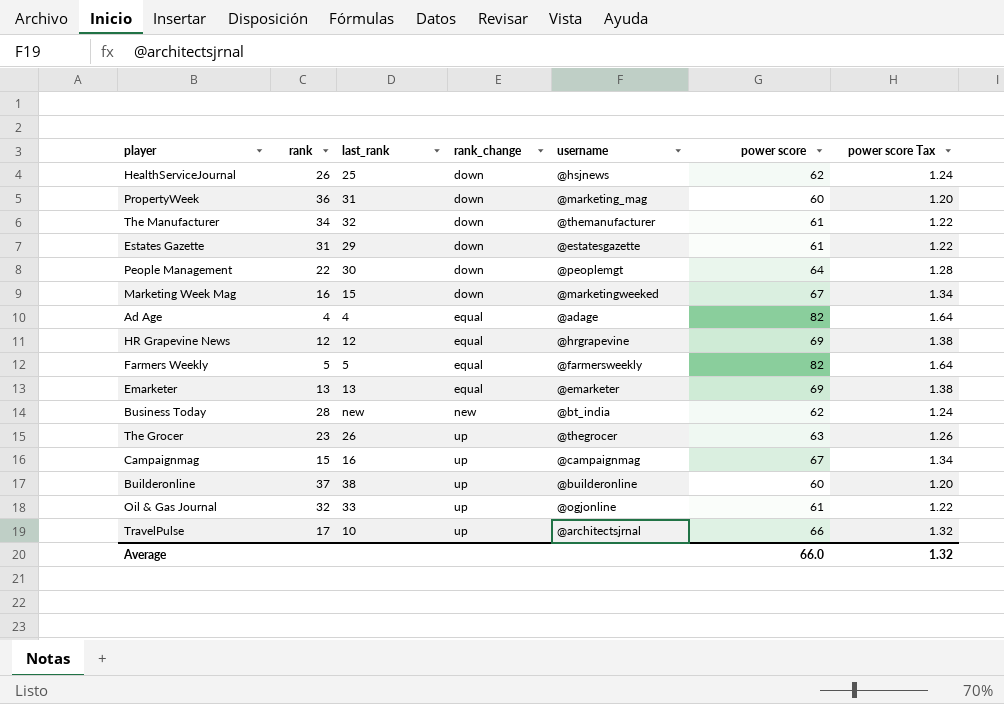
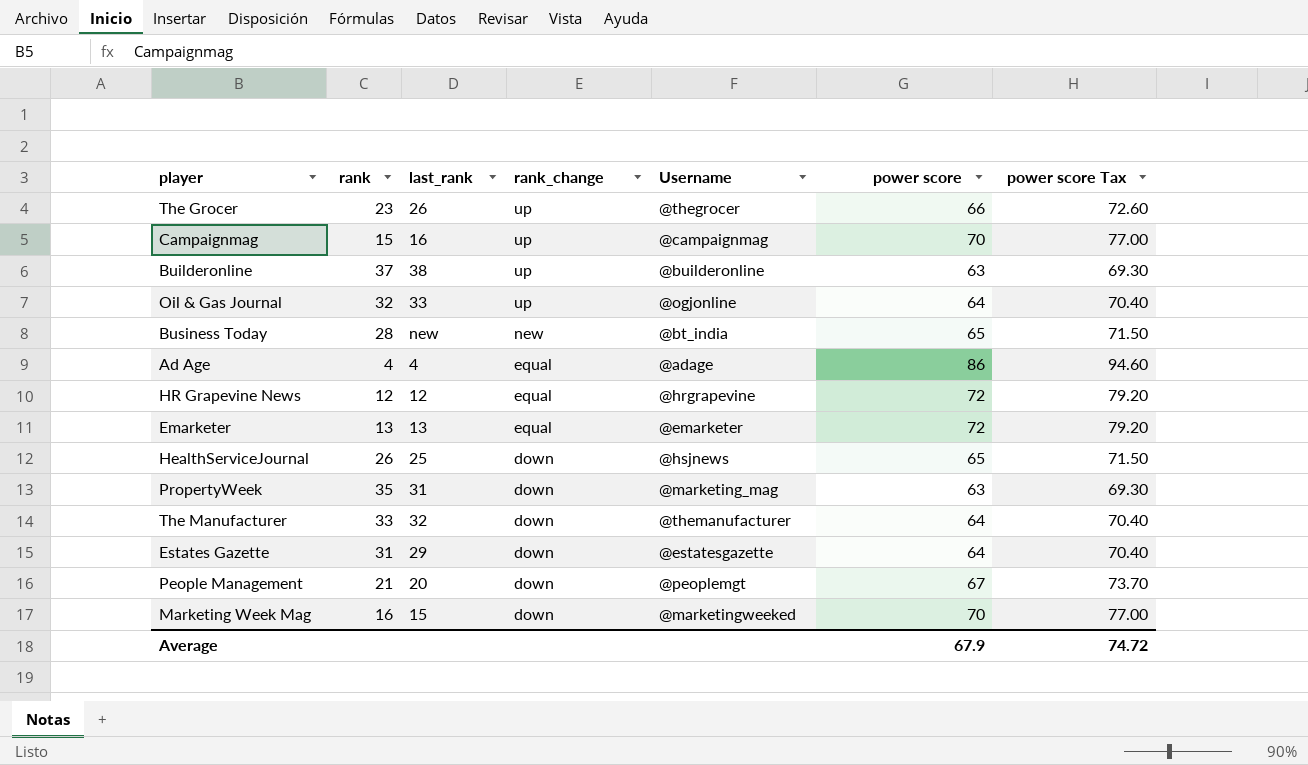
row order: rank_change ascending -> rank_change descending
column name: username -> Username
column power score Tax | formula: [power score] * 0.02 -> [power score] * 1.1
row Farmers Weekly: 5 | 5 | equal | @farmersweekly | 82 | 1.64 -> none
row TravelPulse: 17 | 10 | up | @architectsjrnal | 66 | 1.32 -> none
The Grocer | power score: 63 -> 66
Campaignmag | power score: 67 -> 70
Builderonline | power score: 60 -> 63
Oil & Gas Journal | power score: 61 -> 64
Business Today | power score: 62 -> 65
Ad Age | power score: 82 -> 86
HR Grapevine News | power score: 69 -> 72
Emarketer | power score: 69 -> 72
HealthServiceJournal | power score: 62 -> 65
PropertyWeek | rank: 36 -> 35
PropertyWeek | power score: 60 -> 63
The Manufacturer | rank: 34 -> 33
The Manufacturer | power score: 61 -> 64
Estates Gazette | power score: 61 -> 64
People Management | rank: 22 -> 21
People Management | last_rank: 30 -> 20
People Management | power score: 64 -> 67
Marketing Week Mag | power score: 67 -> 70
Average | power score: 66.0 -> 67.9
Average | power score Tax: 1.32 -> 74.72

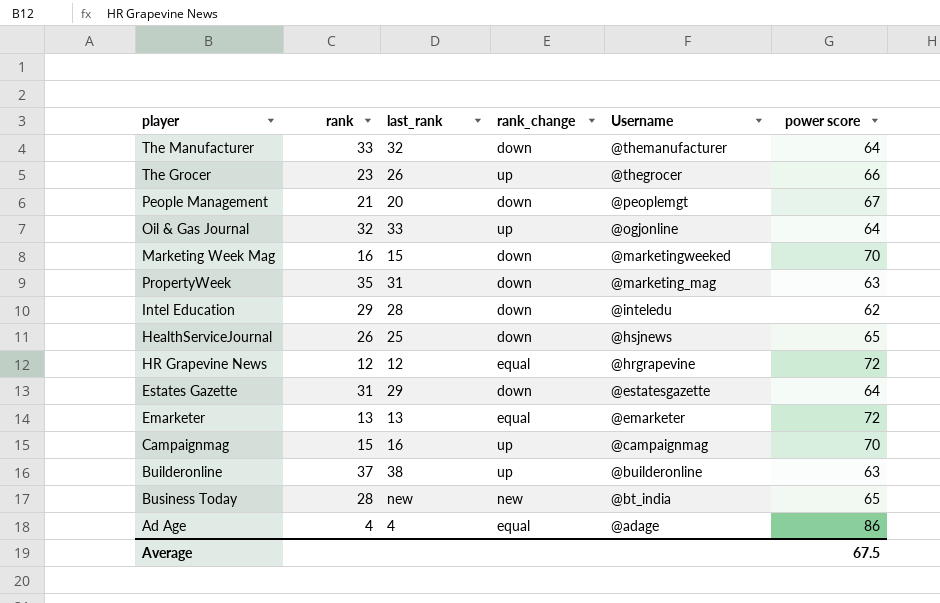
row order: rank_change descending -> Username descending
column power score Tax | formula: [power score] * 1.1 -> none
row Intel Education: none -> 29 | 28 | down | @inteledu | 62
Average | power score: 67.9 -> 67.5

